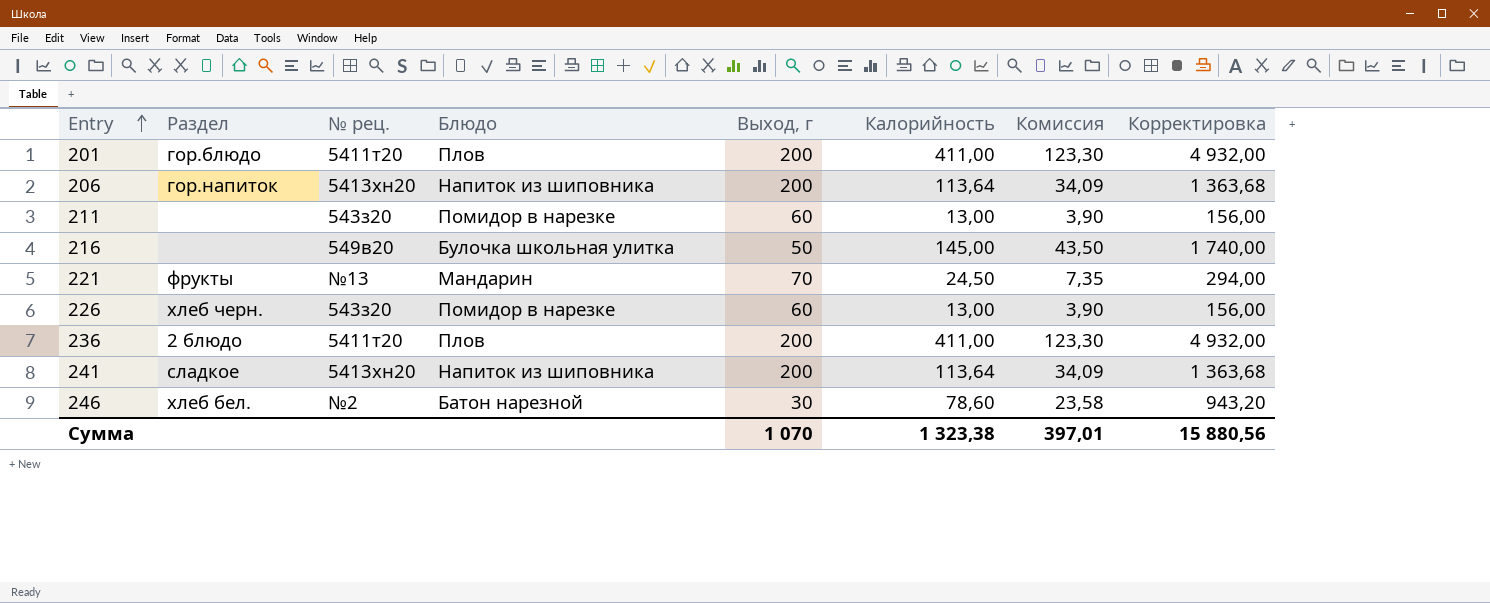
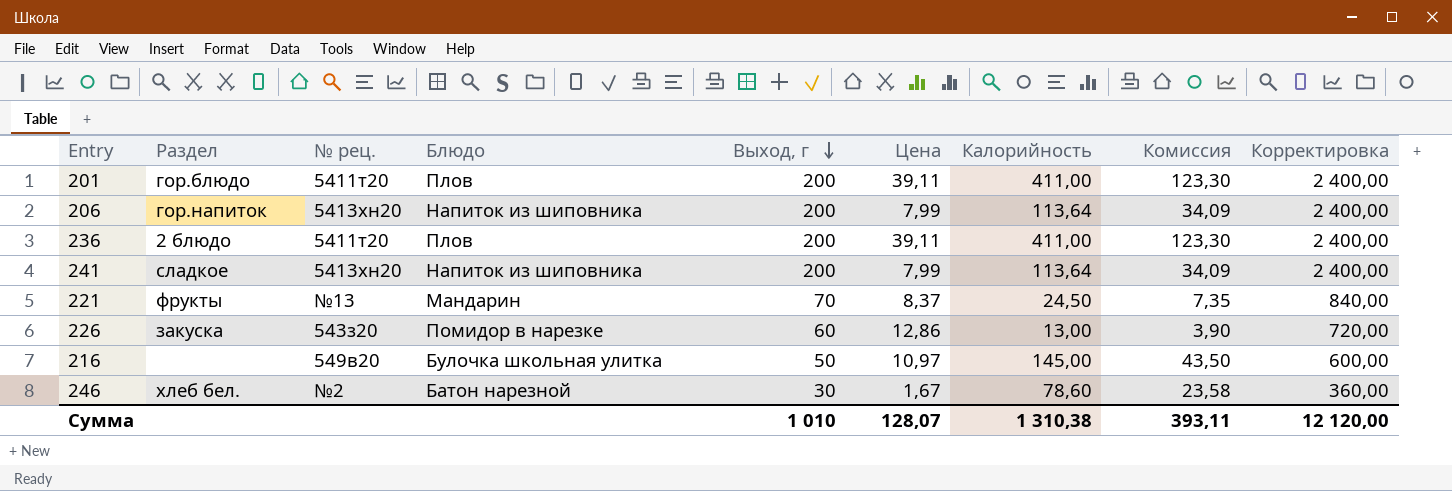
row order: Entry ascending -> Выход, г descending
column Цена | position: none -> 6
column Корректировка | formula: [Калорийность] * 12 -> [Выход, г] * 12
row 211: none | 543з20 | Помидор в нарезке | 60 | 13,00 | 3,90 | 156,00 -> none
226 | Раздел: хлеб черн. -> закуска
Сумма | Выход, г: 1 070 -> 1 010
Сумма | Калорийность: 1 323,38 -> 1 310,38
Сумма | Комиссия: 397,01 -> 393,11
Сумма | Корректировка: 15 880,56 -> 12 120,00

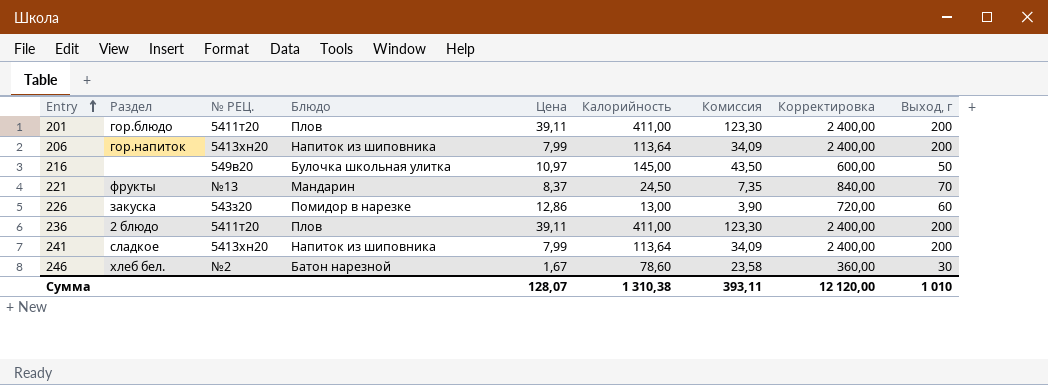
row order: Выход, г descending -> Entry ascending
column name: № рец. -> № РЕЦ.
column Выход, г | position: 5 -> 9

